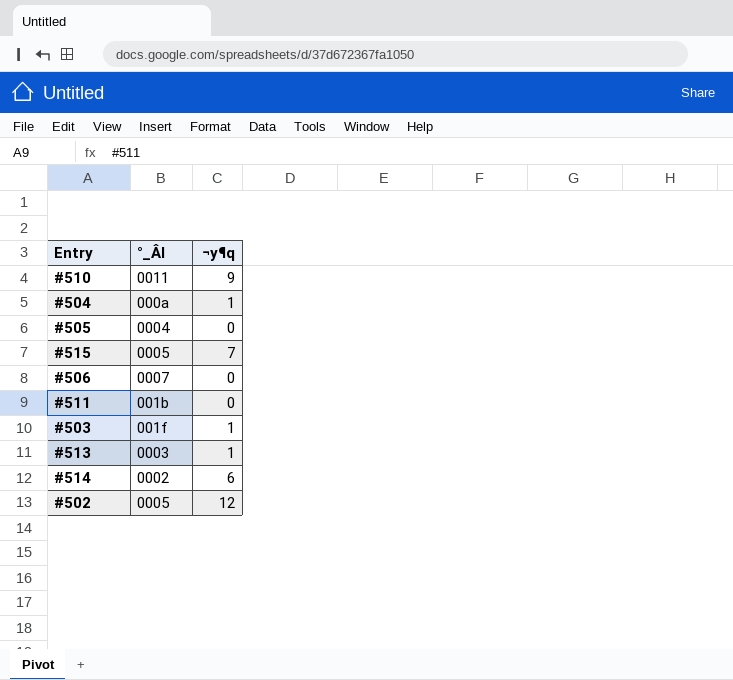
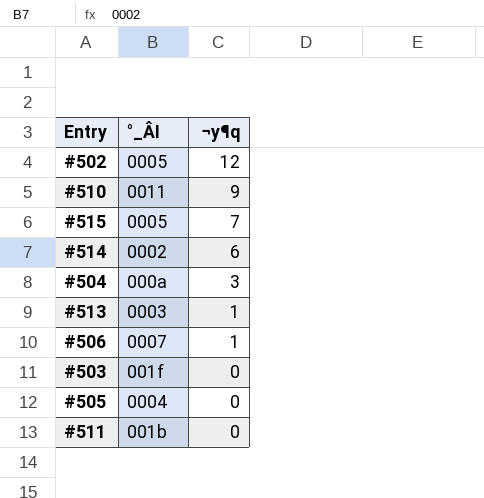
row order: none -> ¬y¶q descending
#504 | ¬y¶q: 1 -> 3
#506 | ¬y¶q: 0 -> 1
#503 | ¬y¶q: 1 -> 0

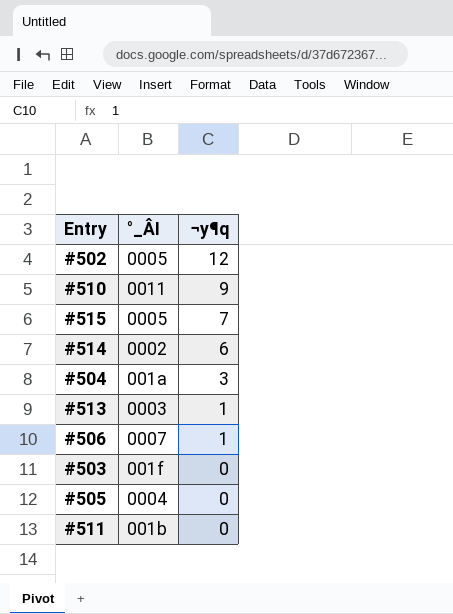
#504 | °_ÂI: 000a -> 001a

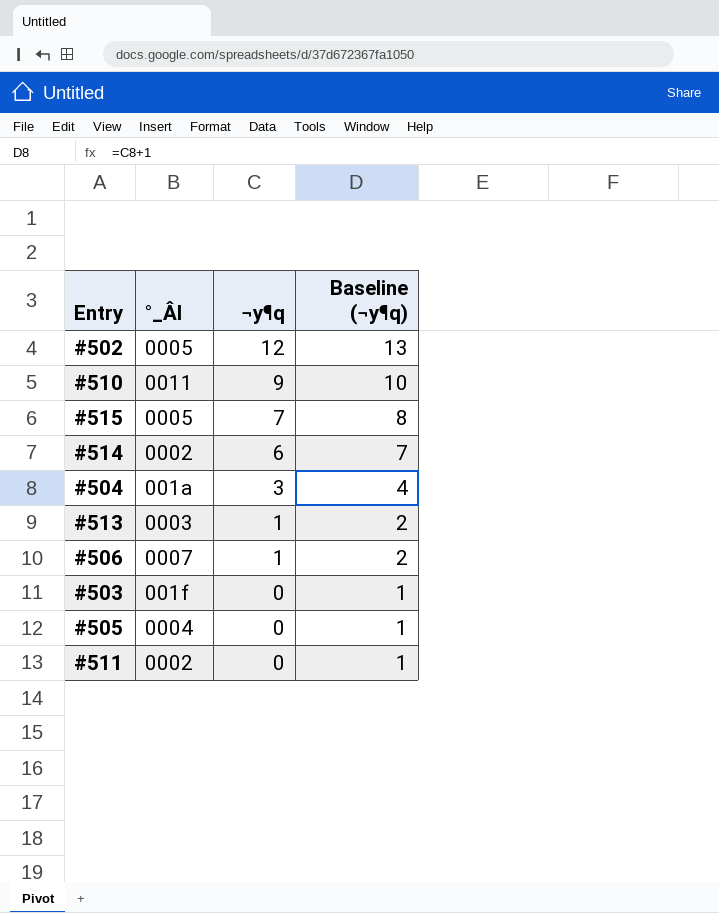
column Baseline (¬y¶q) | formula: none -> [¬y¶q] + 1
#511 | °_ÂI: 001b -> 0002

